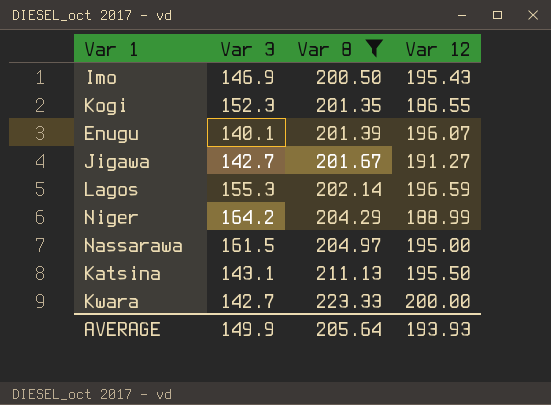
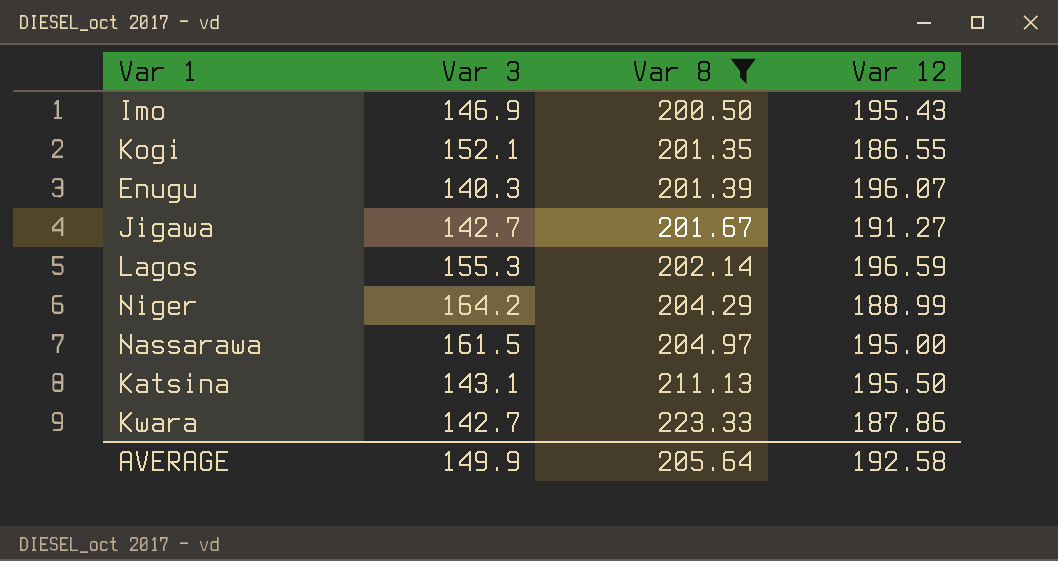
Kogi | Var 3: 152.3 -> 152.1
Enugu | Var 3: 140.1 -> 140.3
Kwara | Var 12: 200.00 -> 187.86
AVERAGE | Var 12: 193.93 -> 192.58

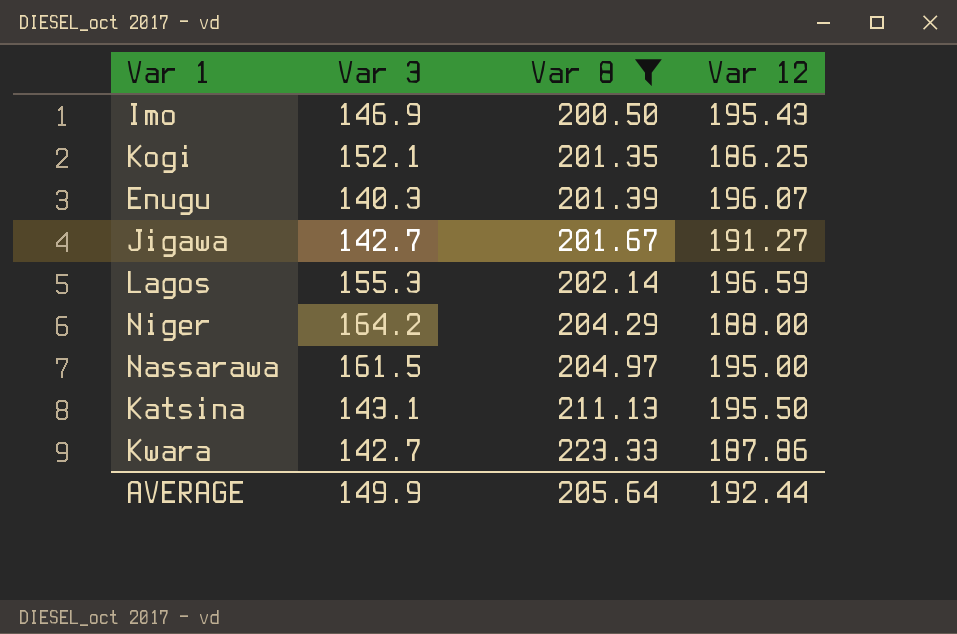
Kogi | Var 12: 186.55 -> 186.25
Niger | Var 12: 188.99 -> 188.00
AVERAGE | Var 12: 192.58 -> 192.44

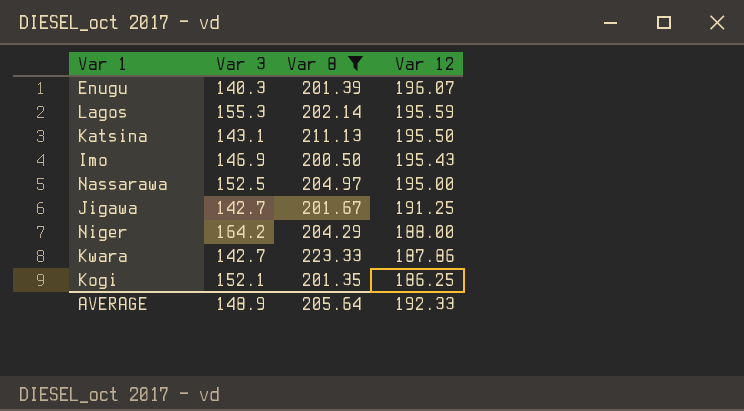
row order: Var 8 ascending -> Var 12 descending
Lagos | Var 12: 196.59 -> 195.59
Nassarawa | Var 3: 161.5 -> 152.5
Jigawa | Var 12: 191.27 -> 191.25
AVERAGE | Var 3: 149.9 -> 148.9
AVERAGE | Var 12: 192.44 -> 192.33

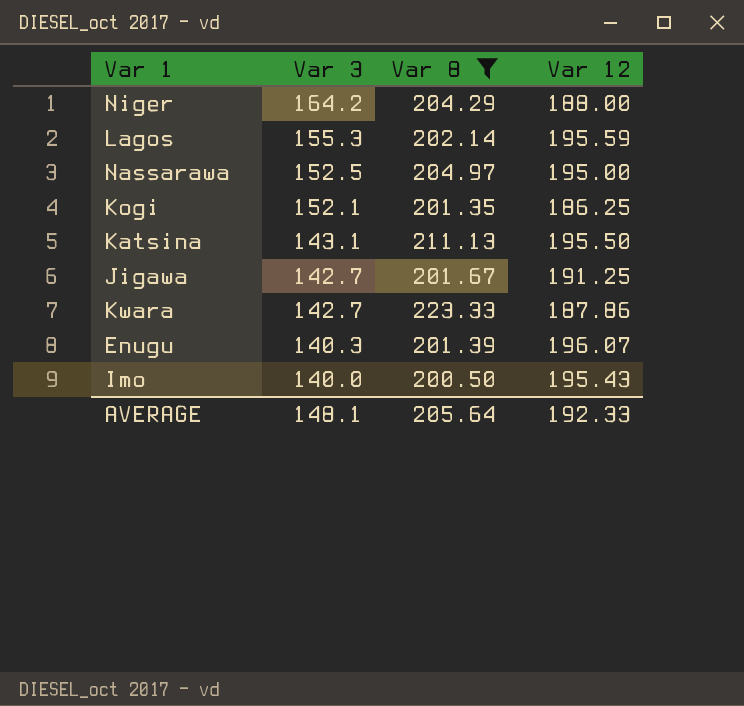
row order: Var 12 descending -> Var 3 descending
Imo | Var 3: 146.9 -> 140.0
AVERAGE | Var 3: 148.9 -> 148.1

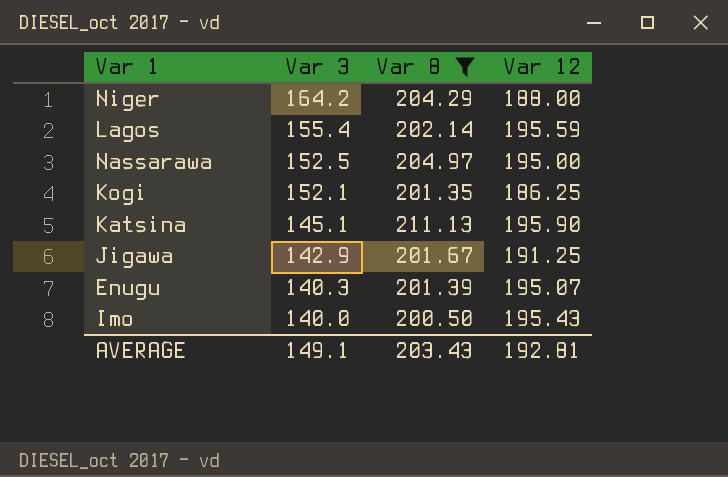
row Kwara: 142.7 | 223.33 | 187.86 -> none
Lagos | Var 3: 155.3 -> 155.4
Katsina | Var 3: 143.1 -> 145.1
Katsina | Var 12: 195.50 -> 195.90
Jigawa | Var 3: 142.7 -> 142.9
Enugu | Var 12: 196.07 -> 195.07
AVERAGE | Var 3: 148.1 -> 149.1
AVERAGE | Var 8: 205.64 -> 203.43
AVERAGE | Var 12: 192.33 -> 192.81

